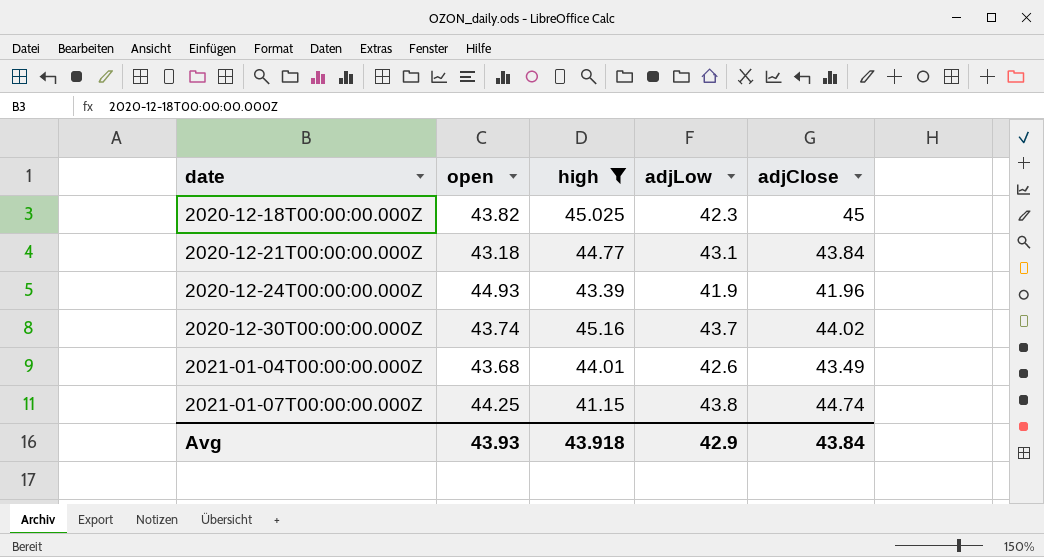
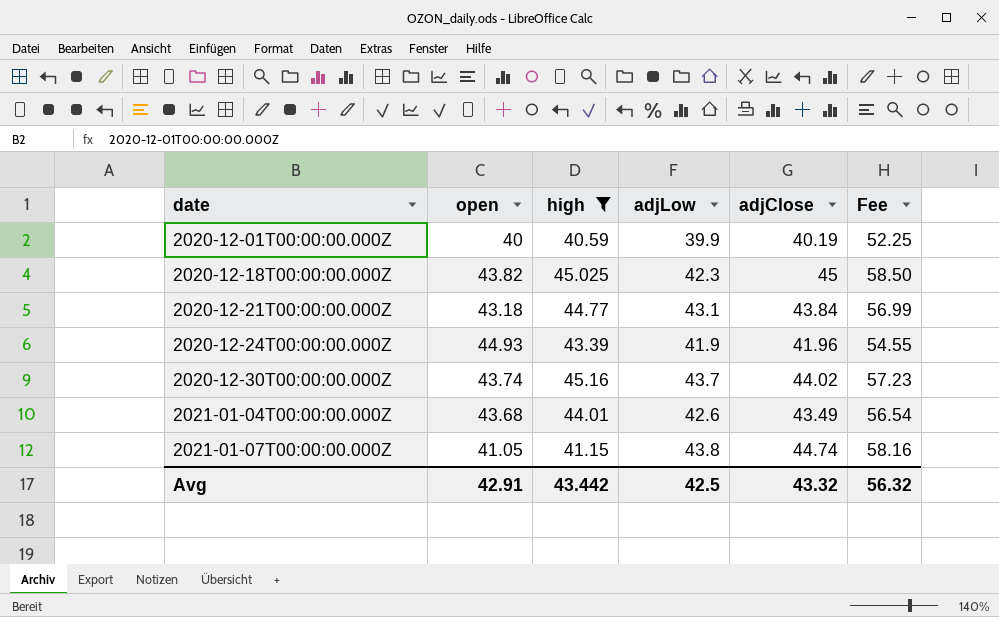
column Fee | formula: none -> [adjClose] * 1.3
row 2020-12-01T00:00:00.000Z: none -> 40 | 40.59 | 39.9 | 40.19 | 52.25
2021-01-07T00:00:00.000Z | open: 44.25 -> 41.05
Avg | open: 43.93 -> 42.91
Avg | high: 43.918 -> 43.442
Avg | adjLow: 42.9 -> 42.5
Avg | adjClose: 43.84 -> 43.32

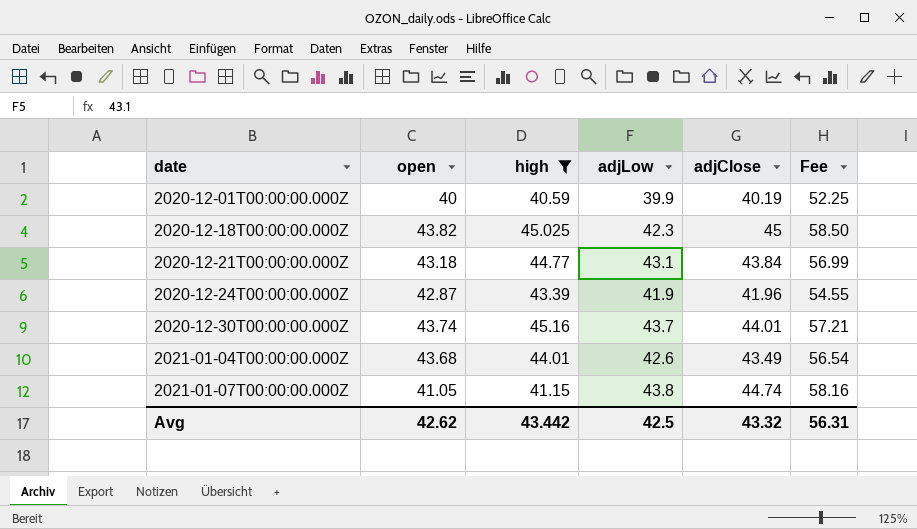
2020-12-24T00:00:00.000Z | open: 44.93 -> 42.87
2020-12-30T00:00:00.000Z | adjClose: 44.02 -> 44.01
2020-12-30T00:00:00.000Z | Fee: 57.23 -> 57.21
Avg | open: 42.91 -> 42.62
Avg | Fee: 56.32 -> 56.31

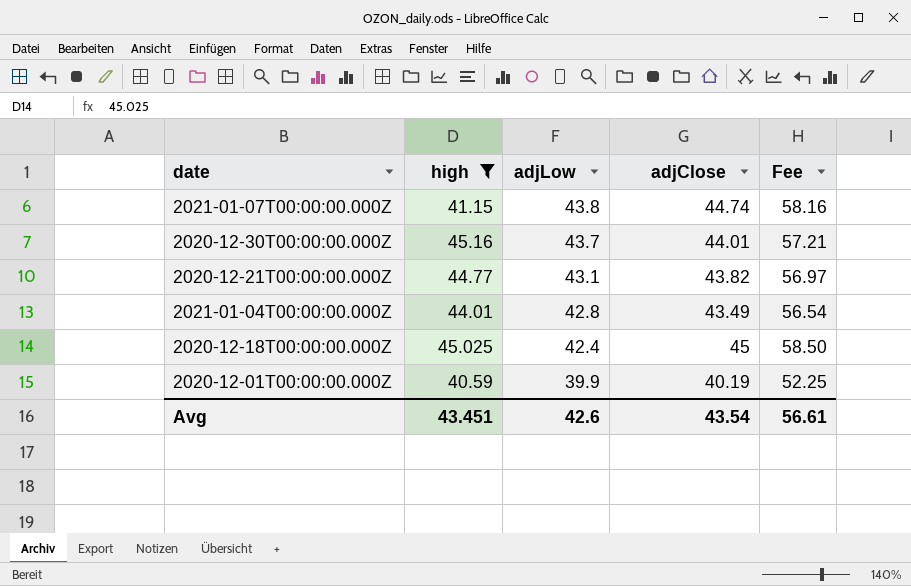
row order: date ascending -> adjLow descending
column open | position: 2 -> none
row 2020-12-24T00:00:00.000Z: 42.87 | 43.39 | 41.9 | 41.96 | 54.55 -> none
2020-12-21T00:00:00.000Z | adjClose: 43.84 -> 43.82
2020-12-21T00:00:00.000Z | Fee: 56.99 -> 56.97
2021-01-04T00:00:00.000Z | adjLow: 42.6 -> 42.8
2020-12-18T00:00:00.000Z | adjLow: 42.3 -> 42.4
Avg | high: 43.442 -> 43.451
Avg | adjLow: 42.5 -> 42.6
Avg | adjClose: 43.32 -> 43.54
Avg | Fee: 56.31 -> 56.61

